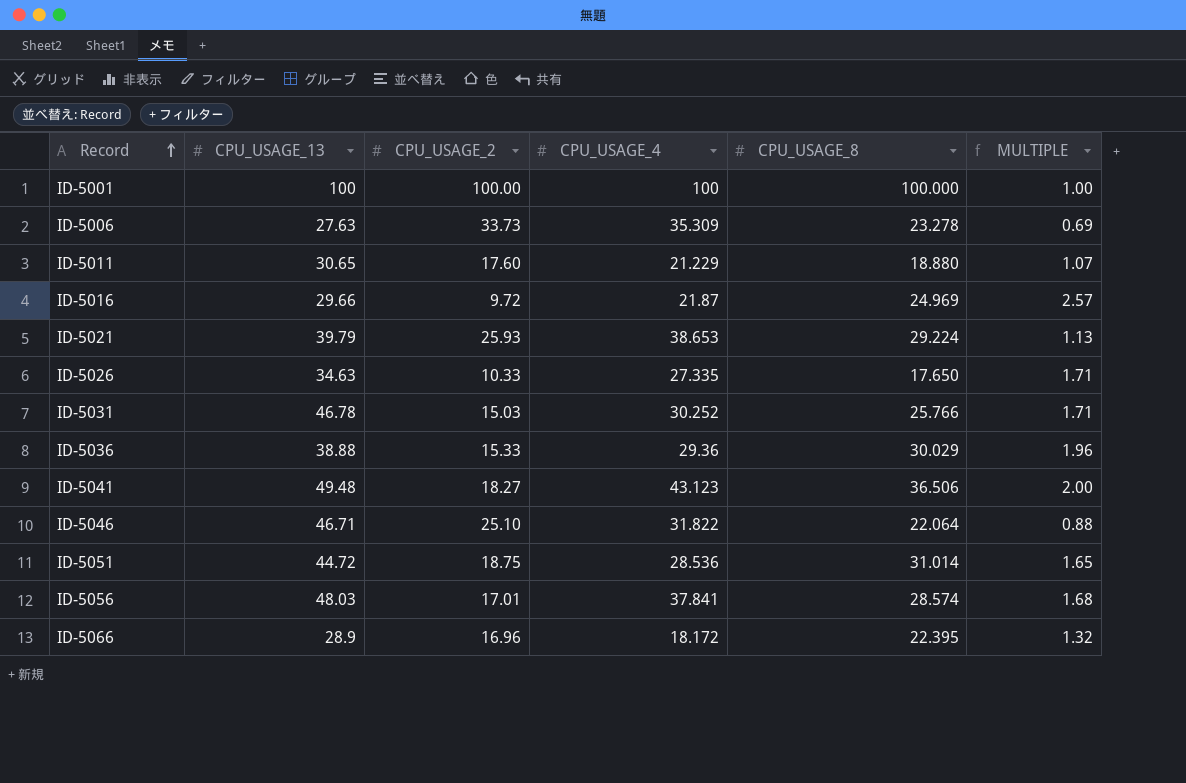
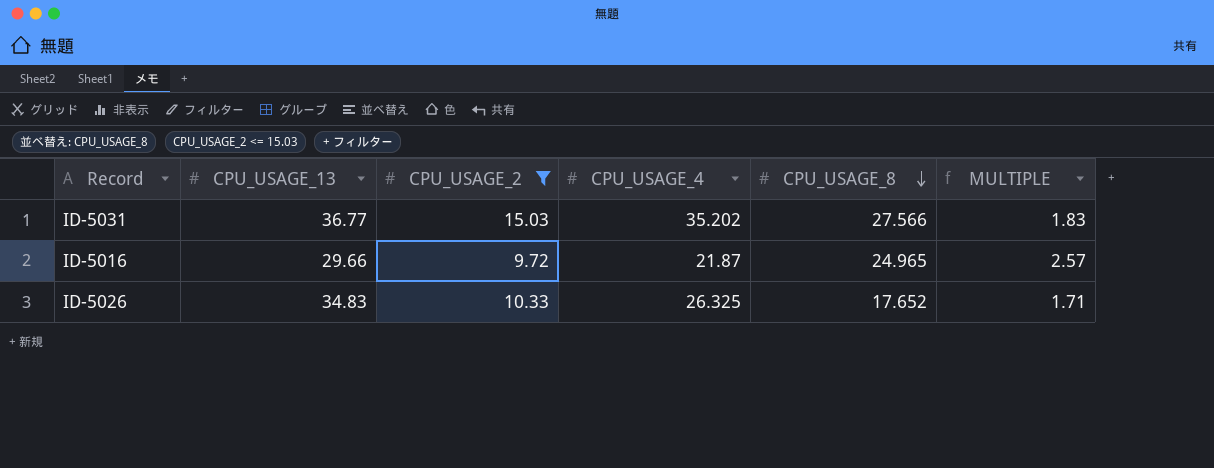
filter: none -> CPU_USAGE_2 <= 15.03
row order: Record ascending -> CPU_USAGE_8 descending
ID-5031 | CPU_USAGE_13: 46.78 -> 36.77
ID-5031 | CPU_USAGE_4: 30.252 -> 35.202
ID-5031 | CPU_USAGE_8: 25.766 -> 27.566
ID-5031 | MULTIPLE: 1.71 -> 1.83
ID-5016 | CPU_USAGE_8: 24.969 -> 24.965
ID-5026 | CPU_USAGE_13: 34.63 -> 34.83
ID-5026 | CPU_USAGE_4: 27.335 -> 26.325
ID-5026 | CPU_USAGE_8: 17.650 -> 17.652

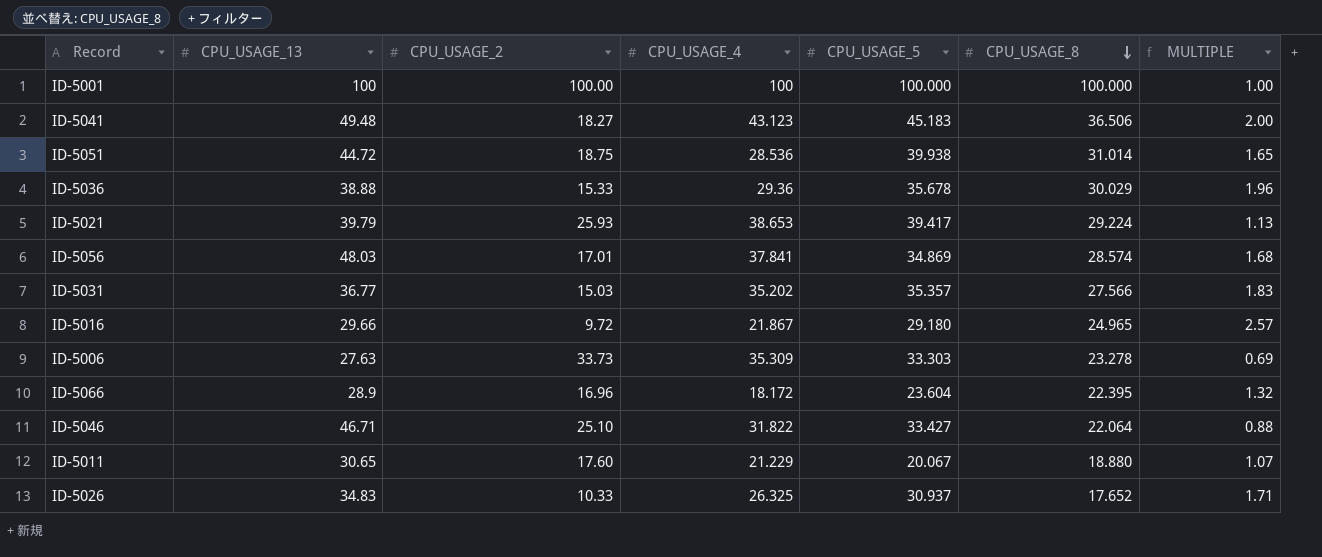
filter: CPU_USAGE_2 <= 15.03 -> none
column CPU_USAGE_5 | position: none -> 5
ID-5016 | CPU_USAGE_4: 21.87 -> 21.867

